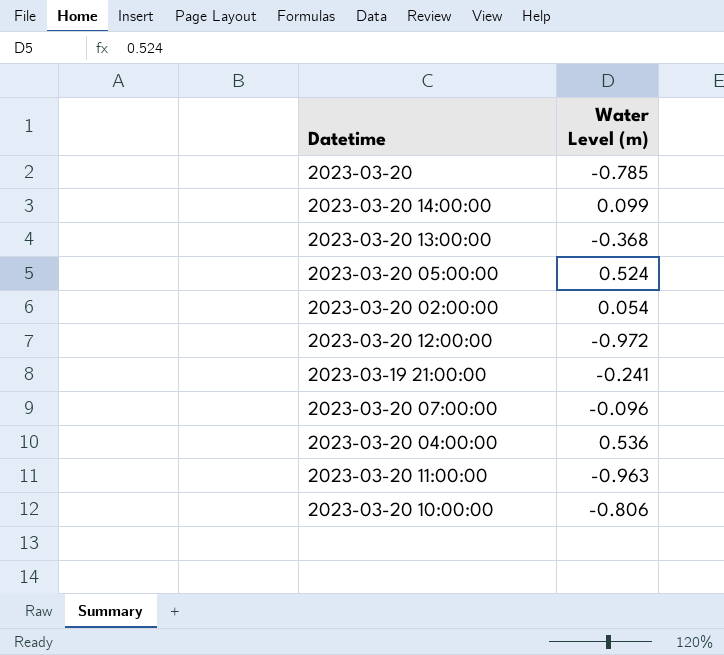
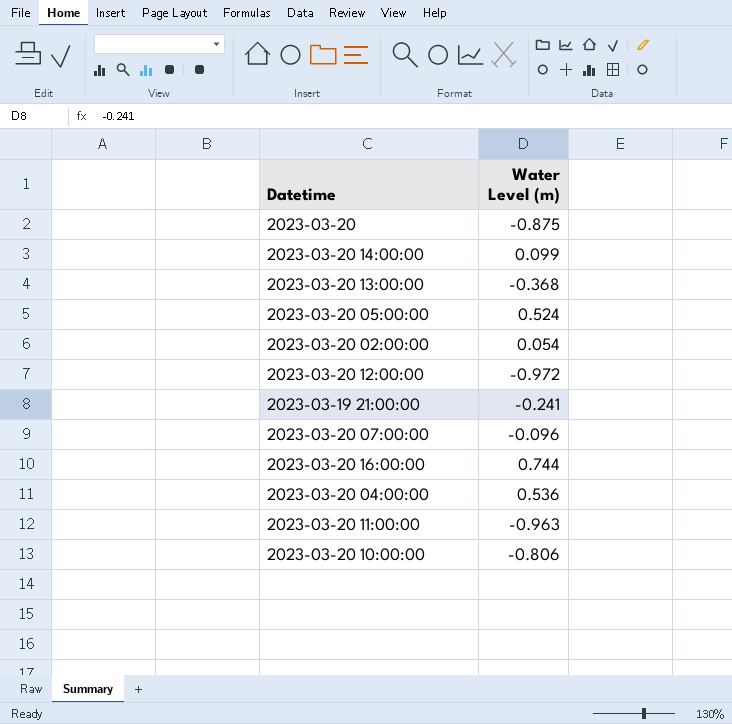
2023-03-20 | Water Level (m): -0.785 -> -0.875
row 2023-03-20 16:00:00: none -> 0.744

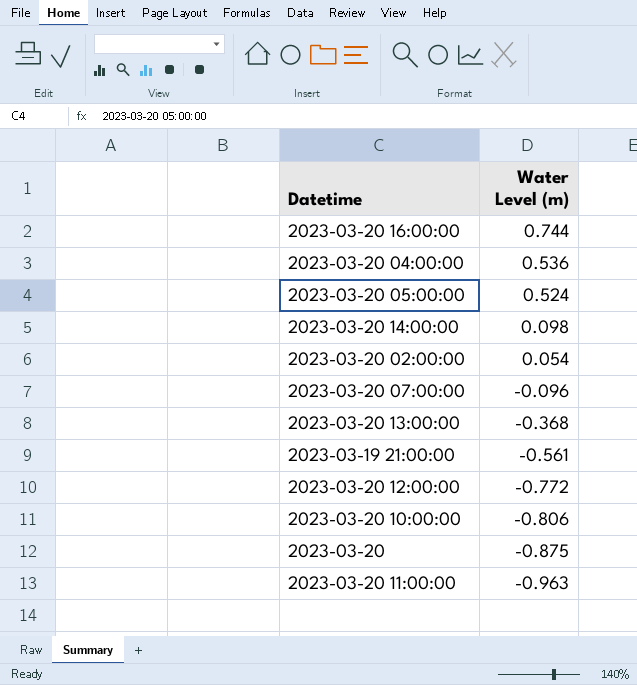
row order: none -> Water Level (m) descending
2023-03-20 14:00:00 | Water Level (m): 0.099 -> 0.098
2023-03-19 21:00:00 | Water Level (m): -0.241 -> -0.561
2023-03-20 12:00:00 | Water Level (m): -0.972 -> -0.772

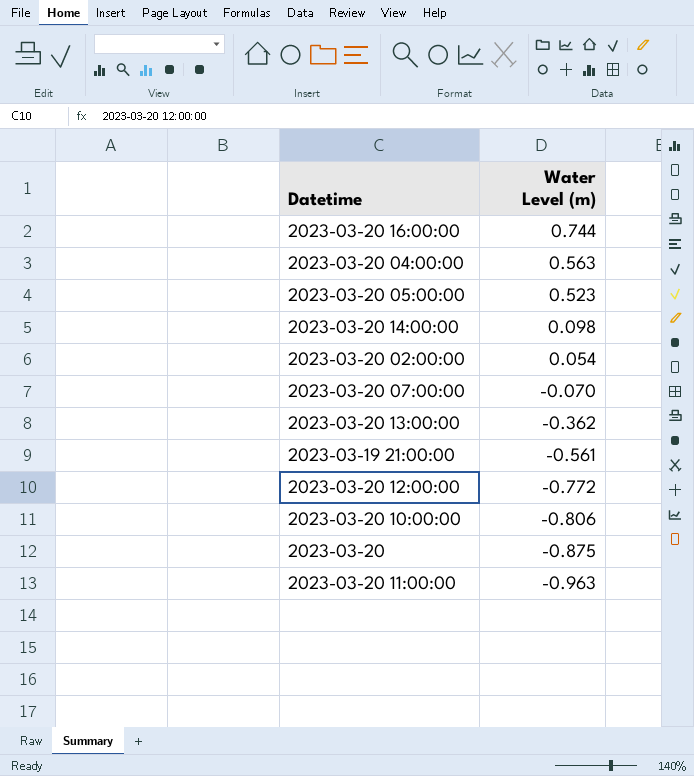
2023-03-20 04:00:00 | Water Level (m): 0.536 -> 0.563
2023-03-20 05:00:00 | Water Level (m): 0.524 -> 0.523
2023-03-20 07:00:00 | Water Level (m): -0.096 -> -0.070
2023-03-20 13:00:00 | Water Level (m): -0.368 -> -0.362

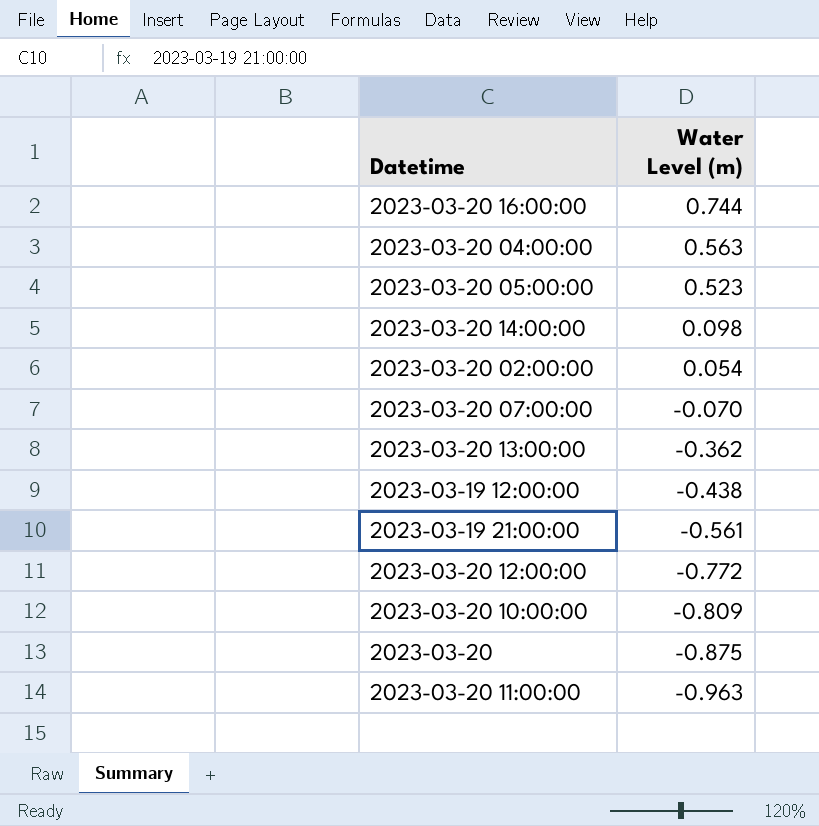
row 2023-03-19 12:00:00: none -> -0.438
2023-03-20 10:00:00 | Water Level (m): -0.806 -> -0.809

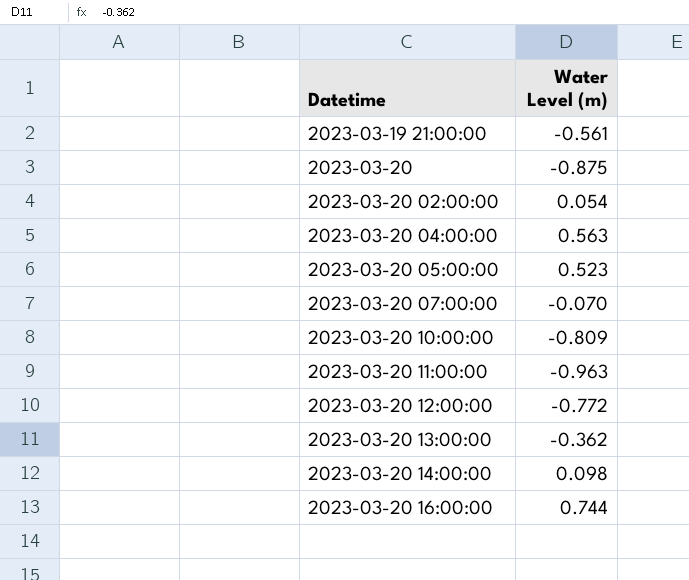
row order: Water Level (m) descending -> Datetime ascending
row 2023-03-19 12:00:00: -0.438 -> none

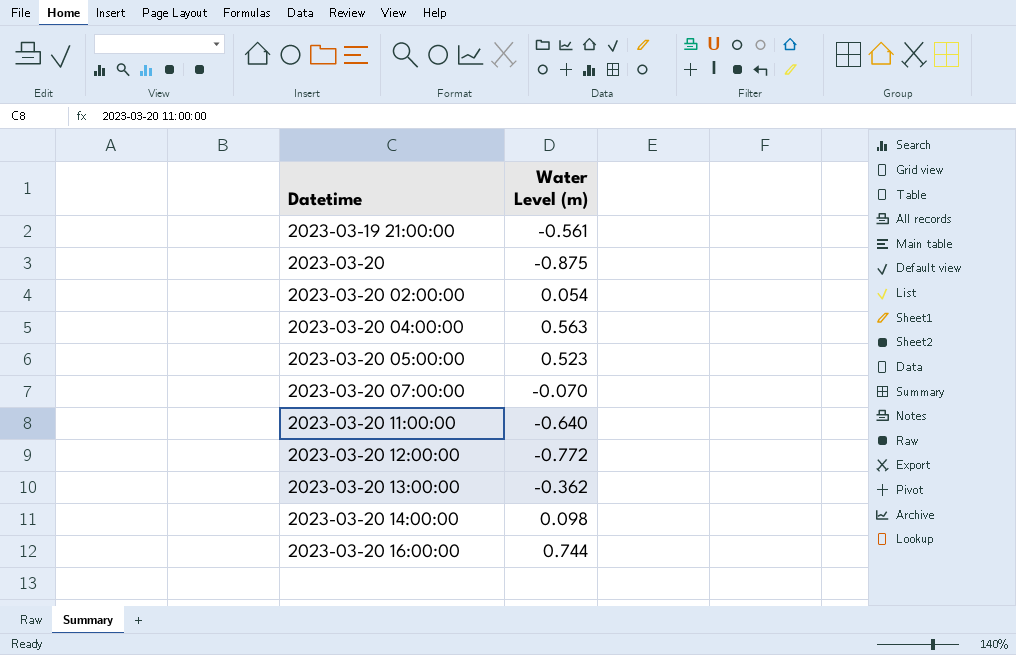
row 2023-03-20 10:00:00: -0.809 -> none
2023-03-20 11:00:00 | Water Level (m): -0.963 -> -0.640

